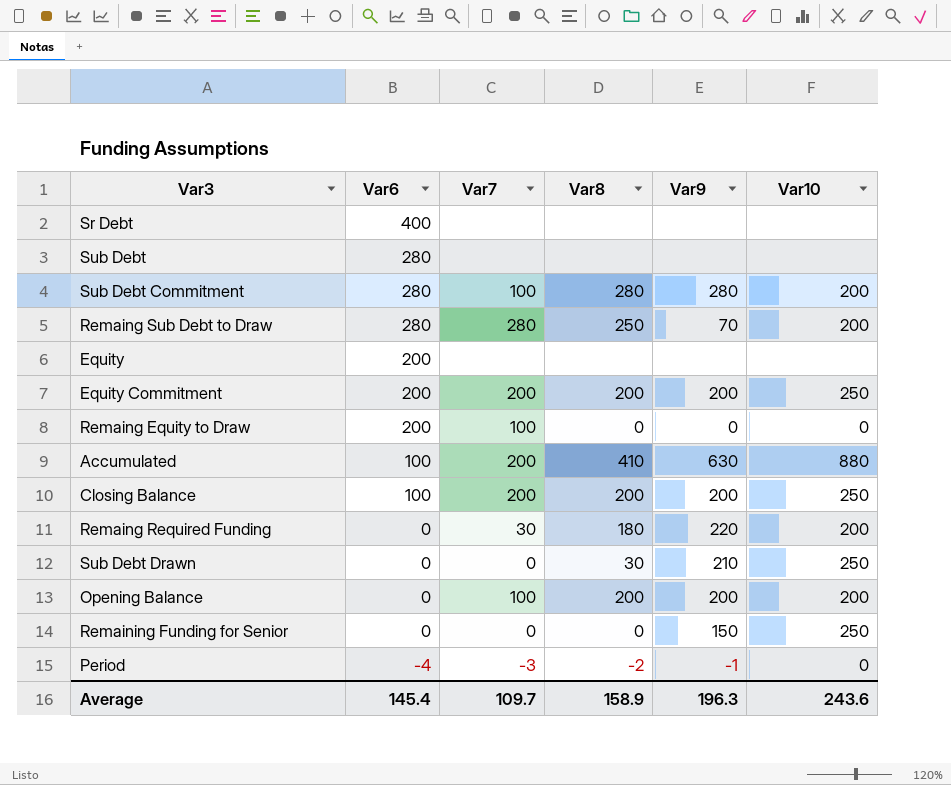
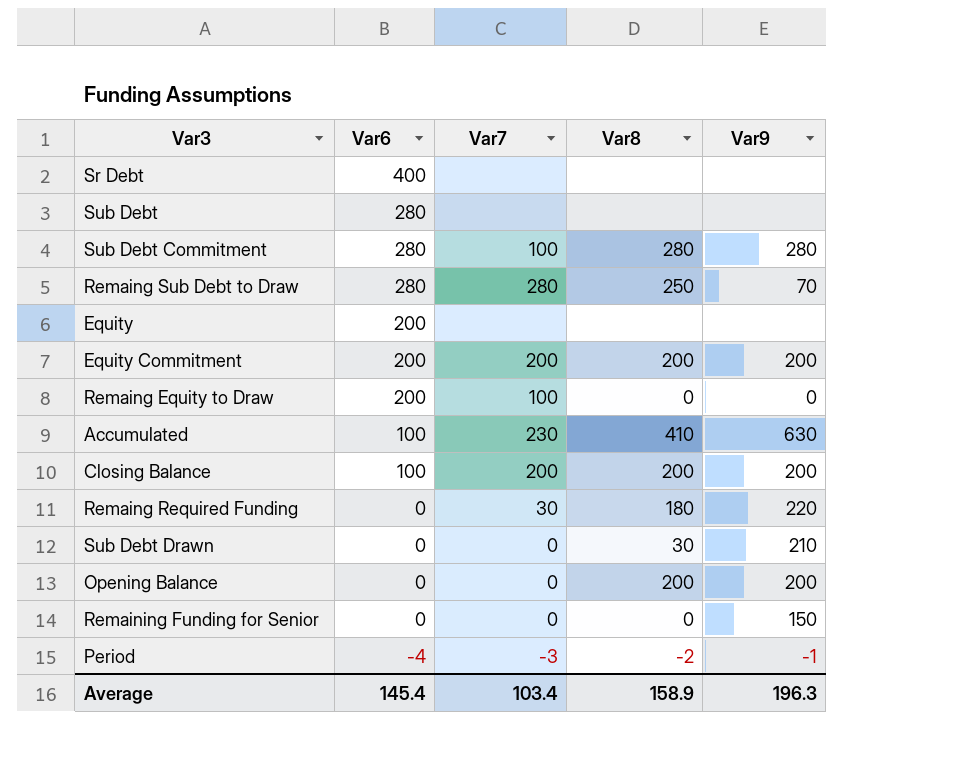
column Var10 | position: 6 -> none
Accumulated | Var7: 200 -> 230
Opening Balance | Var7: 100 -> 0
Average | Var7: 109.7 -> 103.4

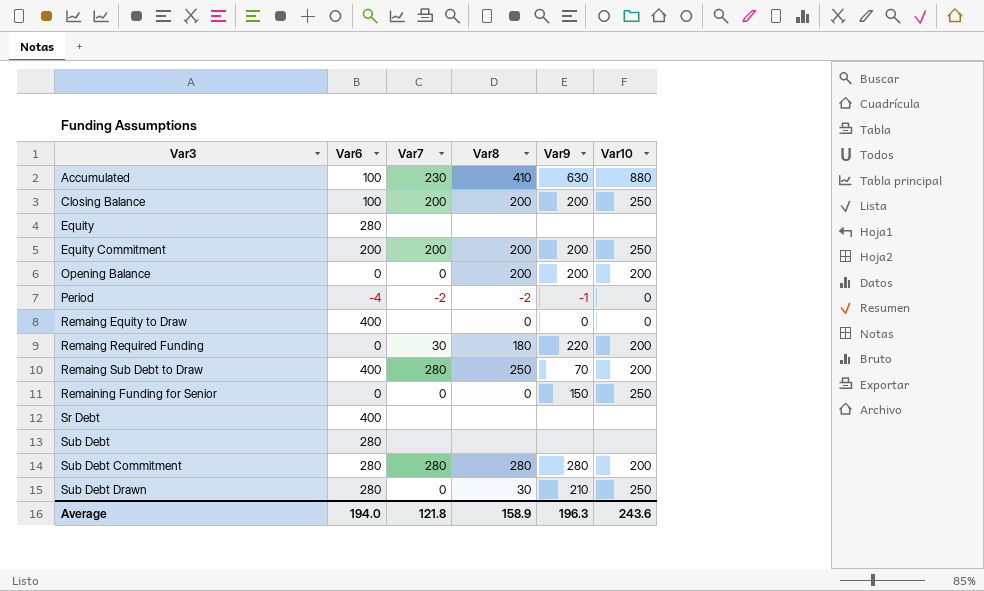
row order: Var6 descending -> Var3 ascending
column Var10 | position: none -> 6
Equity | Var6: 200 -> 280
Period | Var7: -3 -> -2
Remaing Equity to Draw | Var6: 200 -> 400
Remaing Equity to Draw | Var7: 100 -> none
Remaing Sub Debt to Draw | Var6: 280 -> 400
Sub Debt Commitment | Var7: 100 -> 280
Sub Debt Drawn | Var6: 0 -> 280
Average | Var6: 145.4 -> 194.0
Average | Var7: 103.4 -> 121.8

